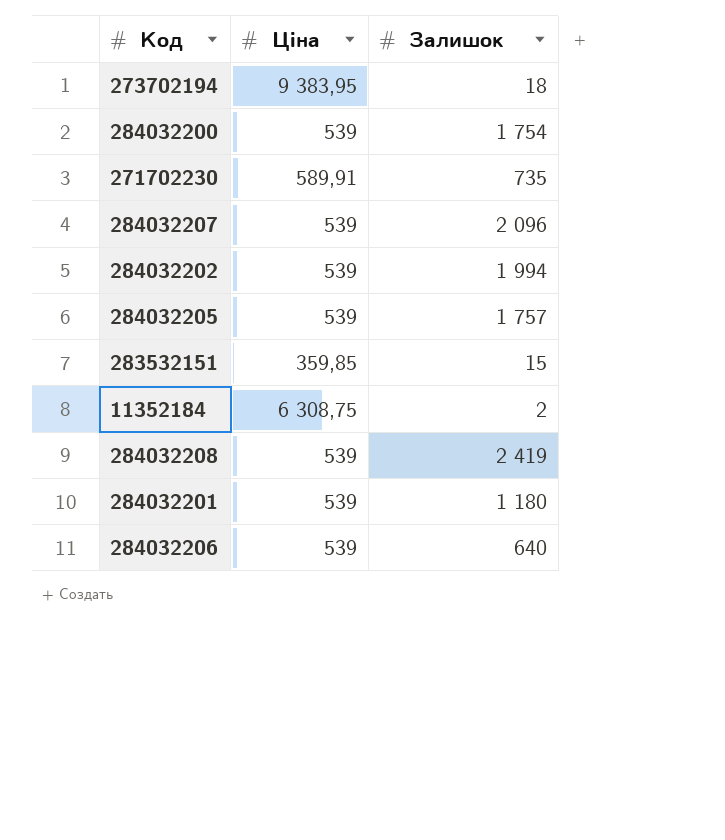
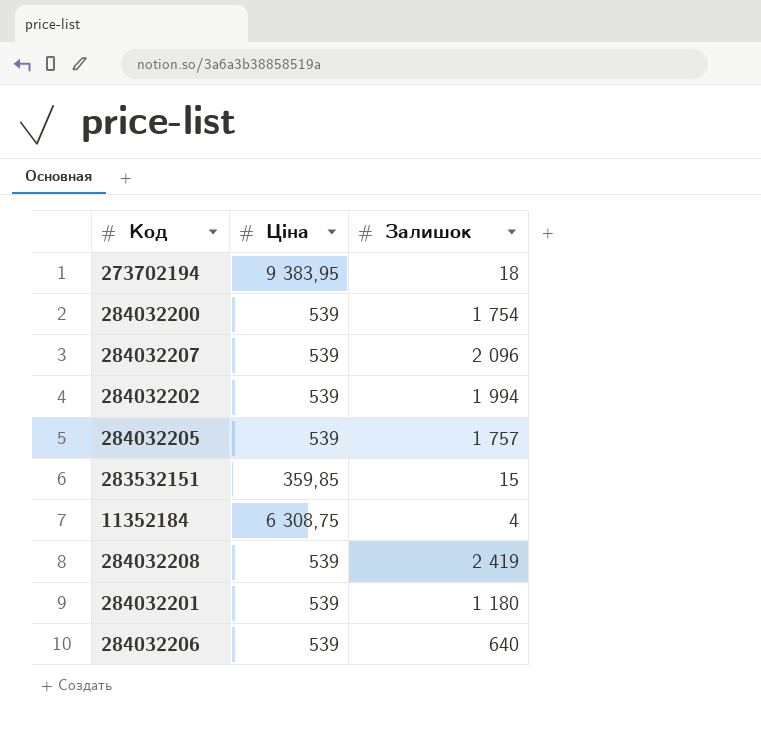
row 271702230: 589,91 | 735 -> none
11352184 | Залишок: 2 -> 4

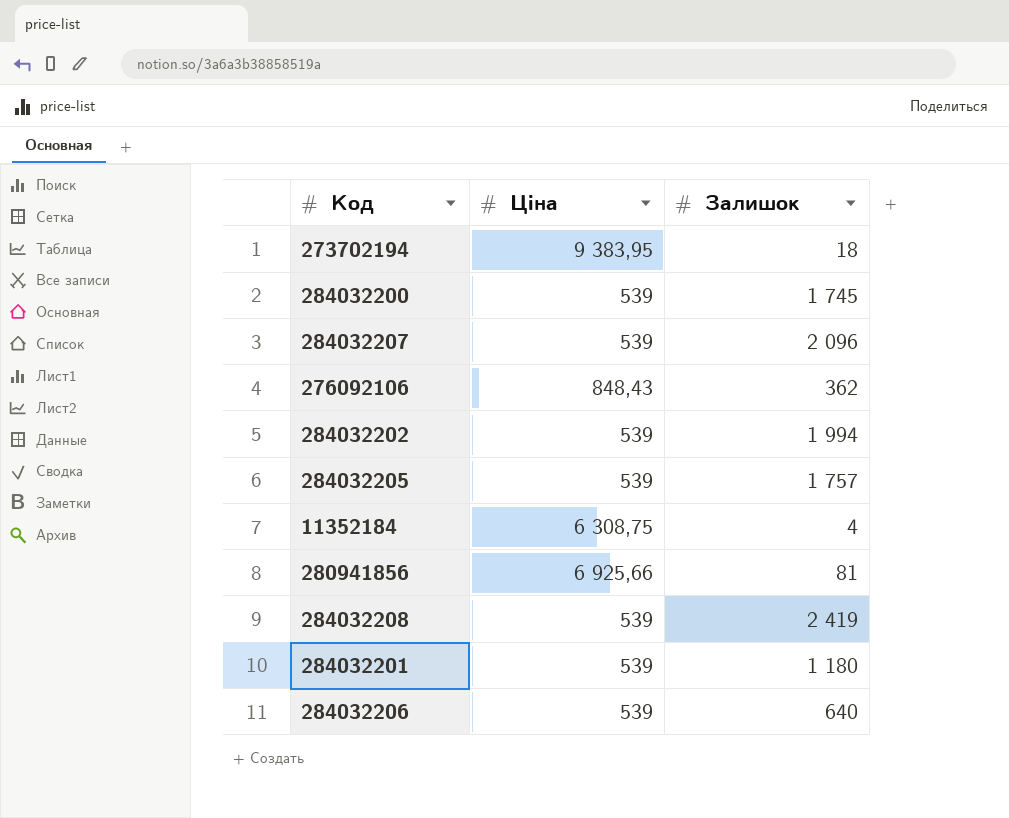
row 283532151: 359,85 | 15 -> none
284032200 | Залишок: 1 754 -> 1 745
row 276092106: none -> 848,43 | 362
row 280941856: none -> 6 925,66 | 81

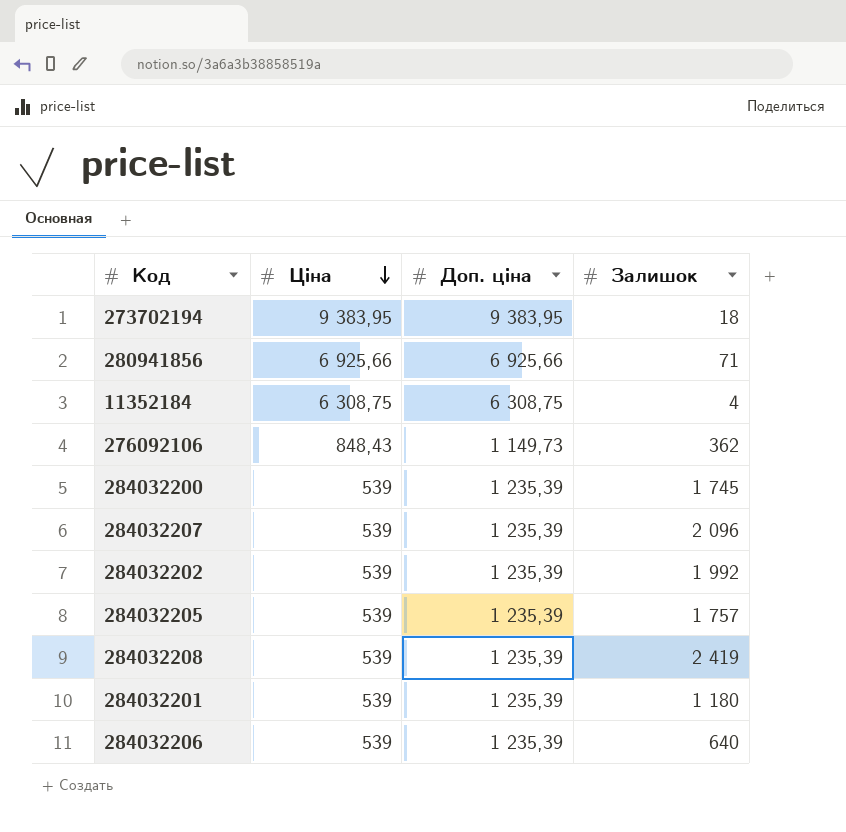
row order: none -> Ціна descending
column Доп. ціна | position: none -> 3
280941856 | Залишок: 81 -> 71
284032202 | Залишок: 1 994 -> 1 992

